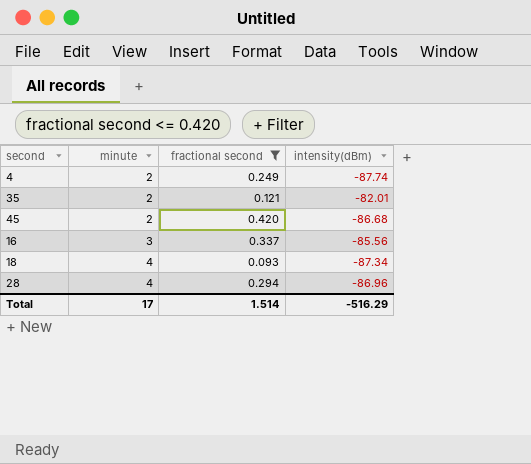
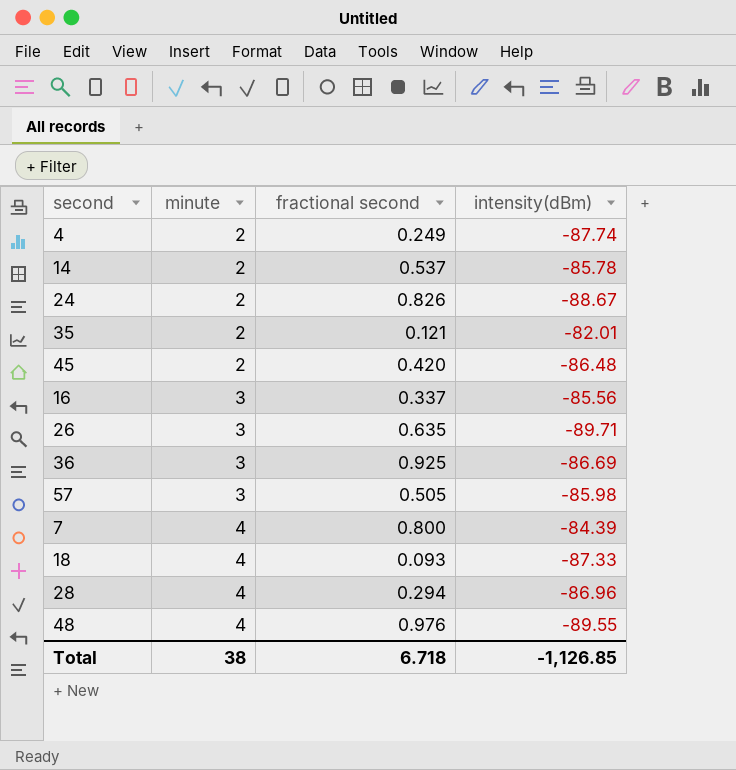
filter: fractional second <= 0.420 -> none
45 | intensity(dBm): -86.68 -> -86.48
18 | intensity(dBm): -87.34 -> -87.33
Total | minute: 17 -> 38
Total | fractional second: 1.514 -> 6.718
Total | intensity(dBm): -516.29 -> -1,126.85

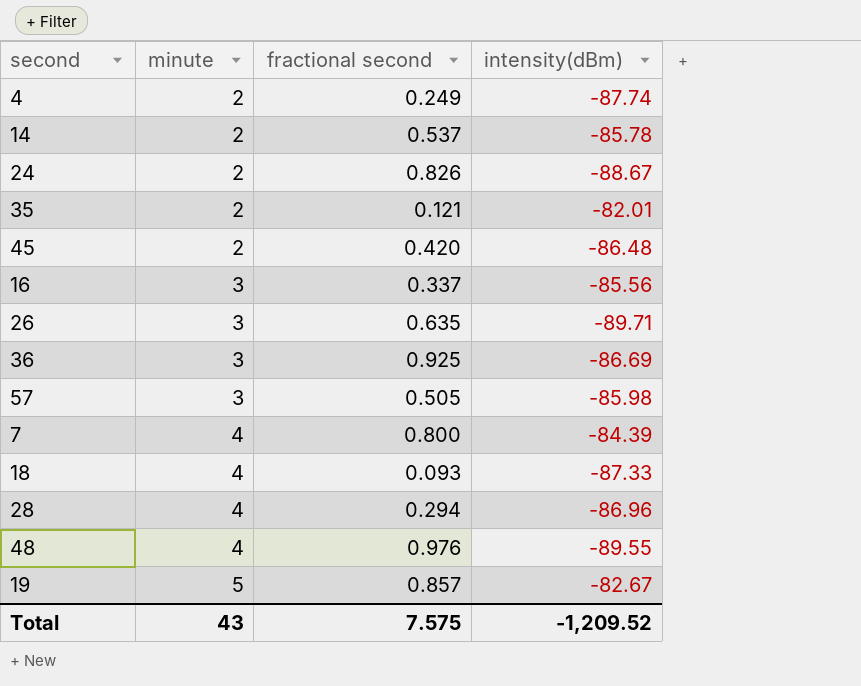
row 19: none -> 5 | 0.857 | -82.67
Total | minute: 38 -> 43
Total | fractional second: 6.718 -> 7.575
Total | intensity(dBm): -1,126.85 -> -1,209.52

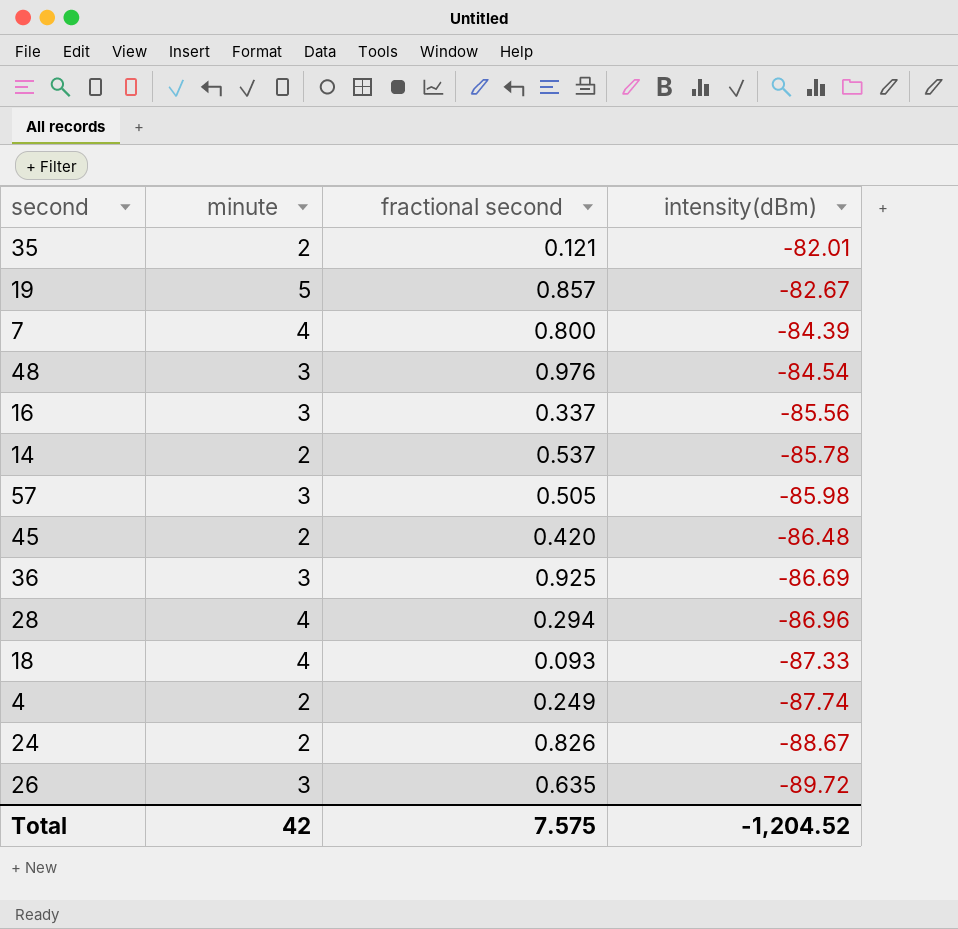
row order: minute ascending -> intensity(dBm) descending
48 | minute: 4 -> 3
48 | intensity(dBm): -89.55 -> -84.54
26 | intensity(dBm): -89.71 -> -89.72
Total | minute: 43 -> 42
Total | intensity(dBm): -1,209.52 -> -1,204.52

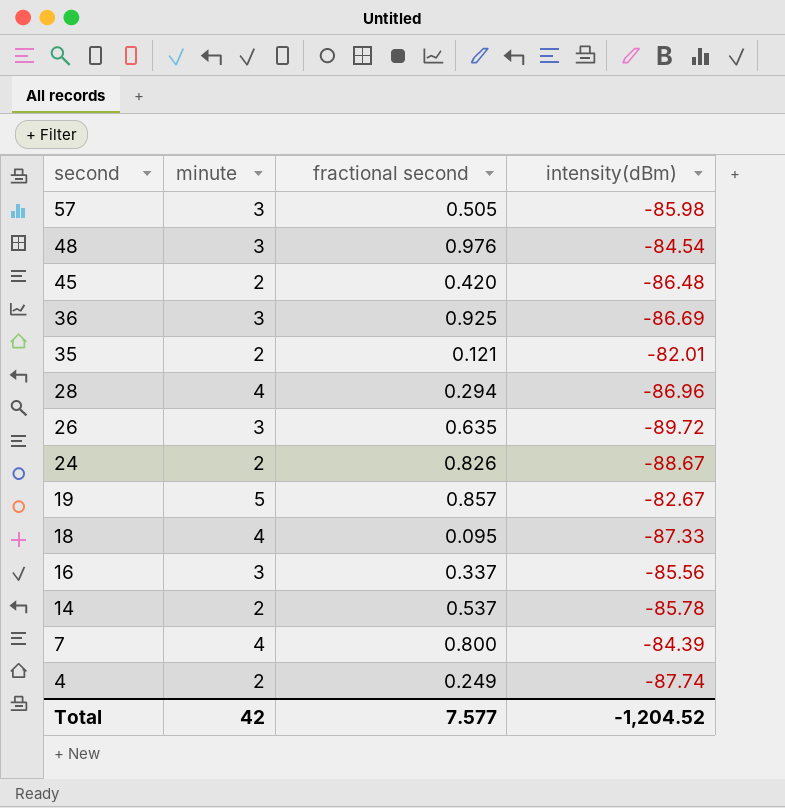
row order: intensity(dBm) descending -> second descending
18 | fractional second: 0.093 -> 0.095
Total | fractional second: 7.575 -> 7.577

